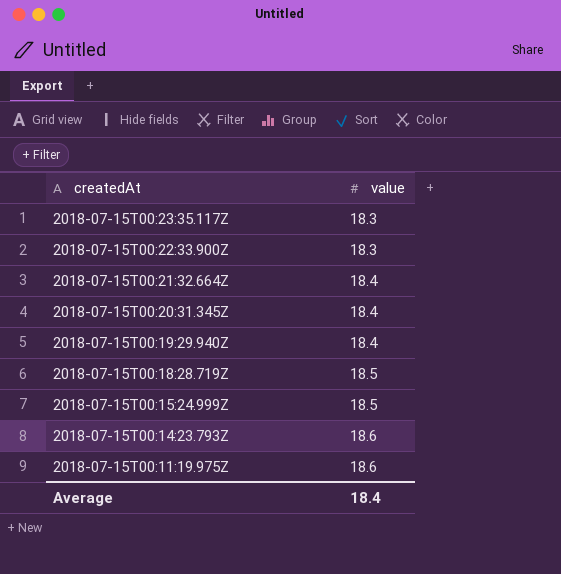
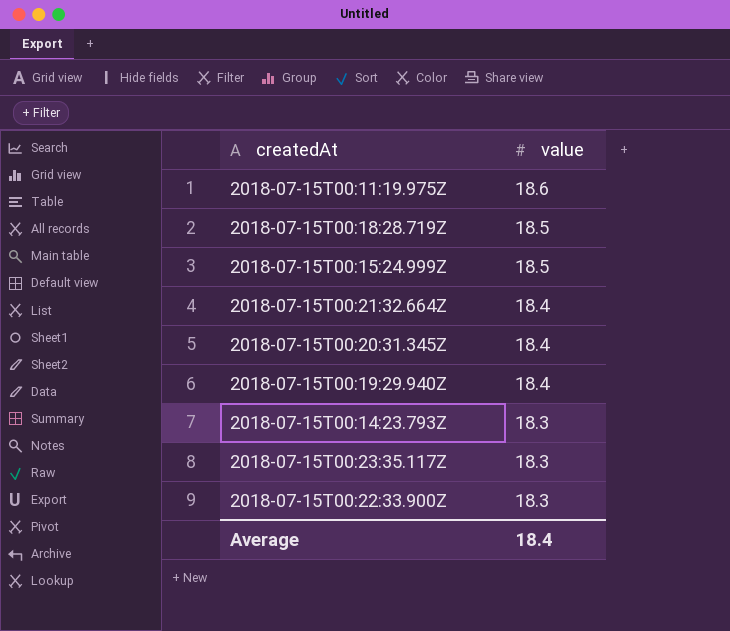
row order: createdAt descending -> value descending
2018-07-15T00:14:23.793Z | value: 18.6 -> 18.3

